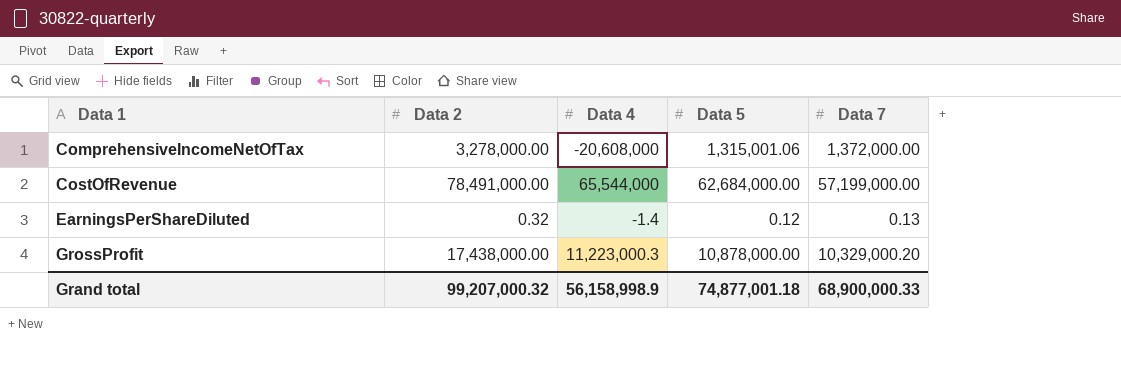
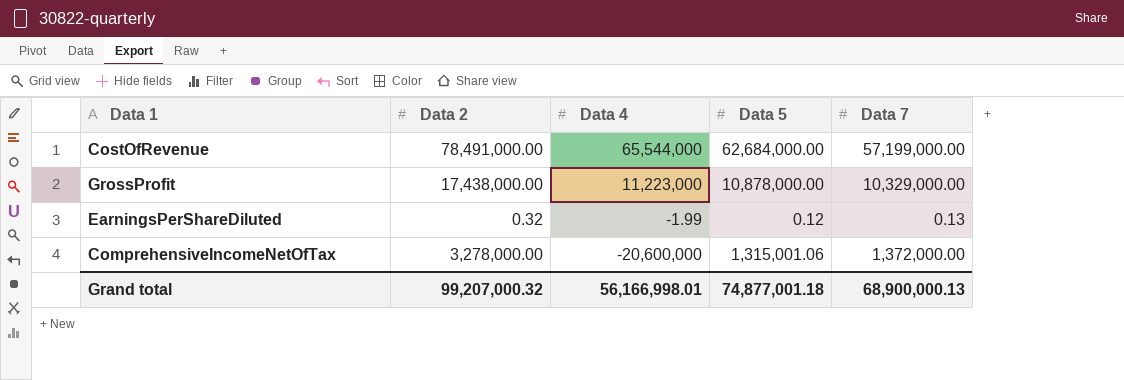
row order: Data 1 ascending -> Data 4 descending
GrossProfit | Data 4: 11,223,000.3 -> 11,223,000
GrossProfit | Data 7: 10,329,000.20 -> 10,329,000.00
EarningsPerShareDiluted | Data 4: -1.4 -> -1.99
ComprehensiveIncomeNetOfTax | Data 4: -20,608,000 -> -20,600,000
Grand total | Data 4: 56,158,998.9 -> 56,166,998.01
Grand total | Data 7: 68,900,000.33 -> 68,900,000.13

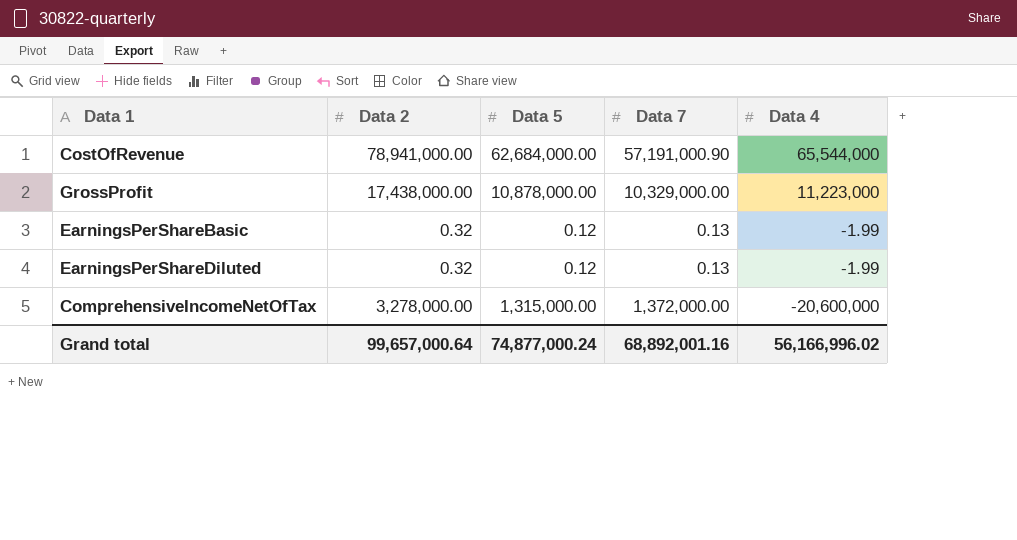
column Data 4 | position: 3 -> 5
CostOfRevenue | Data 2: 78,491,000.00 -> 78,941,000.00
CostOfRevenue | Data 7: 57,199,000.00 -> 57,191,000.90
row EarningsPerShareBasic: none -> 0.32 | 0.12 | 0.13 | -1.99
ComprehensiveIncomeNetOfTax | Data 5: 1,315,001.06 -> 1,315,000.00
Grand total | Data 2: 99,207,000.32 -> 99,657,000.64
Grand total | Data 5: 74,877,001.18 -> 74,877,000.24
Grand total | Data 7: 68,900,000.13 -> 68,892,001.16
Grand total | Data 4: 56,166,998.01 -> 56,166,996.02

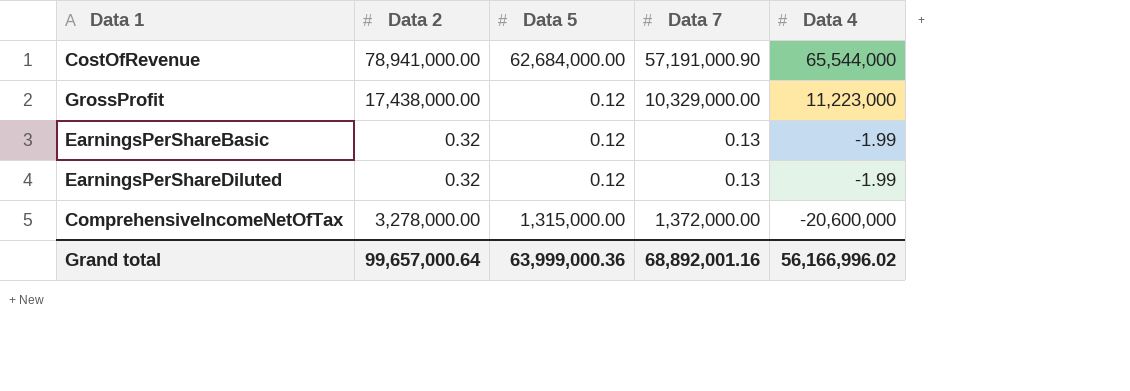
GrossProfit | Data 5: 10,878,000.00 -> 0.12
Grand total | Data 5: 74,877,000.24 -> 63,999,000.36

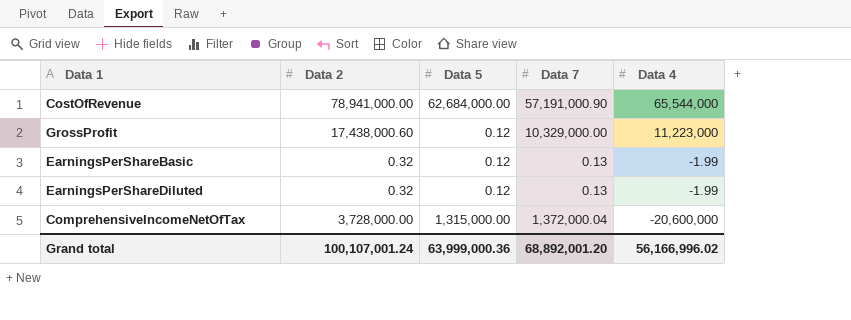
GrossProfit | Data 2: 17,438,000.00 -> 17,438,000.60
ComprehensiveIncomeNetOfTax | Data 2: 3,278,000.00 -> 3,728,000.00
ComprehensiveIncomeNetOfTax | Data 7: 1,372,000.00 -> 1,372,000.04
Grand total | Data 2: 99,657,000.64 -> 100,107,001.24
Grand total | Data 7: 68,892,001.16 -> 68,892,001.20

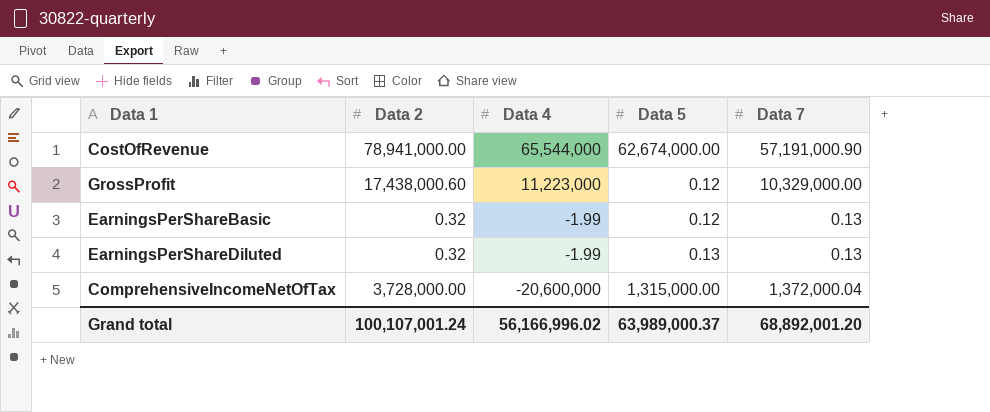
column Data 4 | position: 5 -> 3
CostOfRevenue | Data 5: 62,684,000.00 -> 62,674,000.00
EarningsPerShareDiluted | Data 5: 0.12 -> 0.13
Grand total | Data 5: 63,999,000.36 -> 63,989,000.37

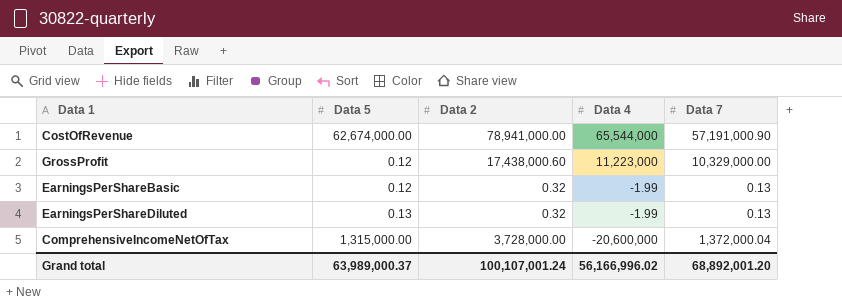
column Data 5 | position: 4 -> 2

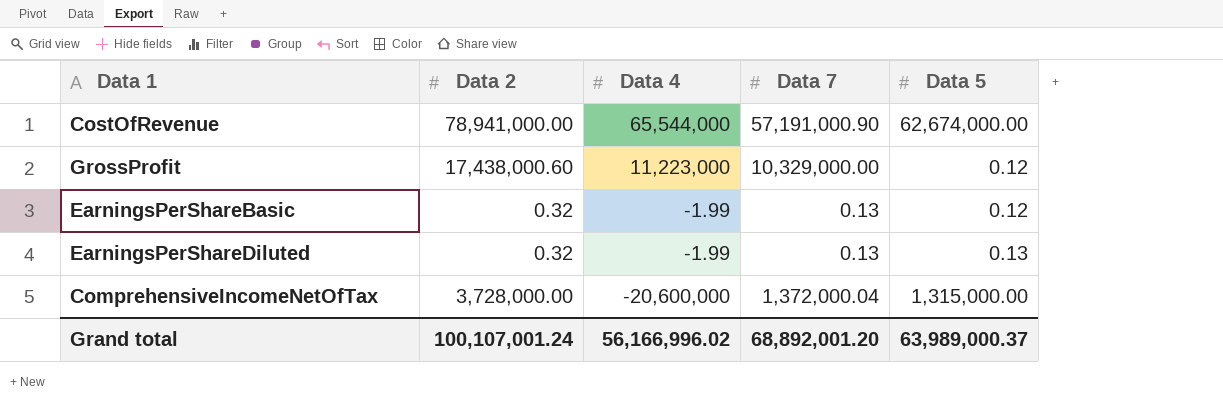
column Data 5 | position: 2 -> 5

